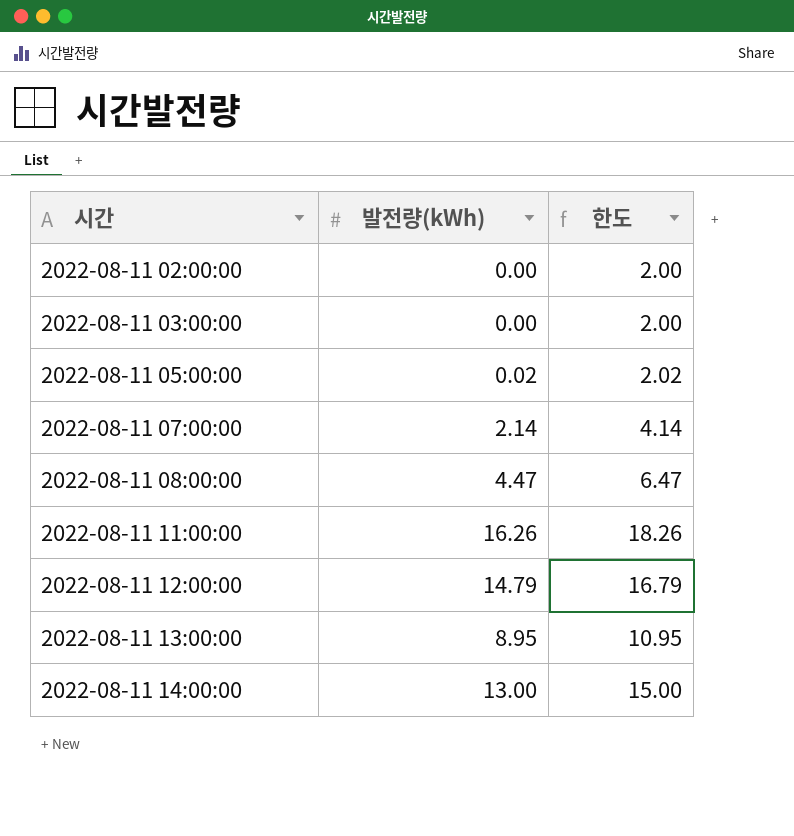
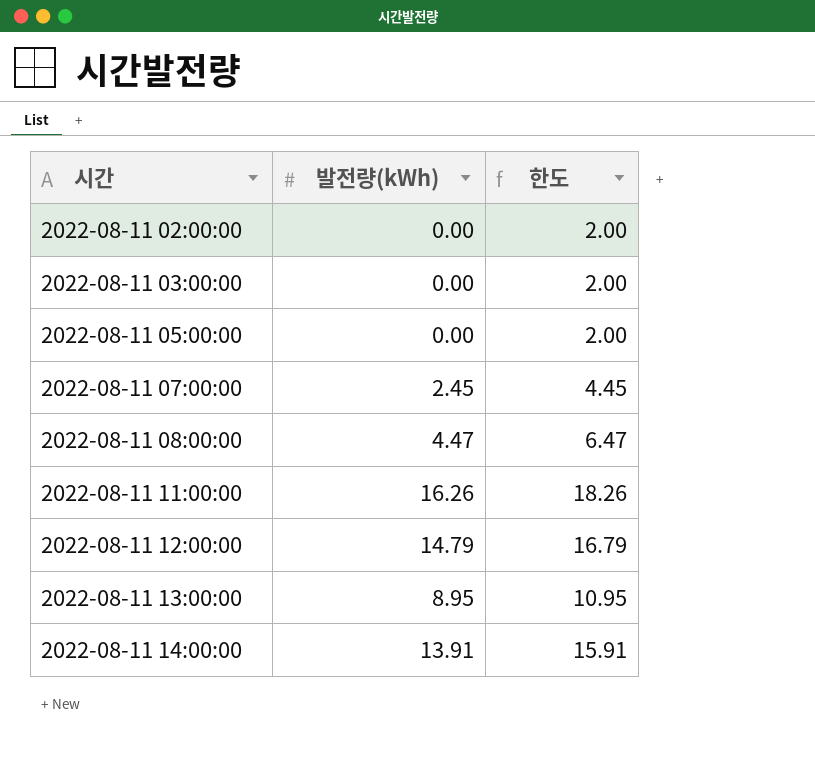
2022-08-11 05:00:00 | 발전량(kWh): 0.02 -> 0.00
2022-08-11 05:00:00 | 한도: 2.02 -> 2.00
2022-08-11 07:00:00 | 발전량(kWh): 2.14 -> 2.45
2022-08-11 07:00:00 | 한도: 4.14 -> 4.45
2022-08-11 14:00:00 | 발전량(kWh): 13.00 -> 13.91
2022-08-11 14:00:00 | 한도: 15.00 -> 15.91

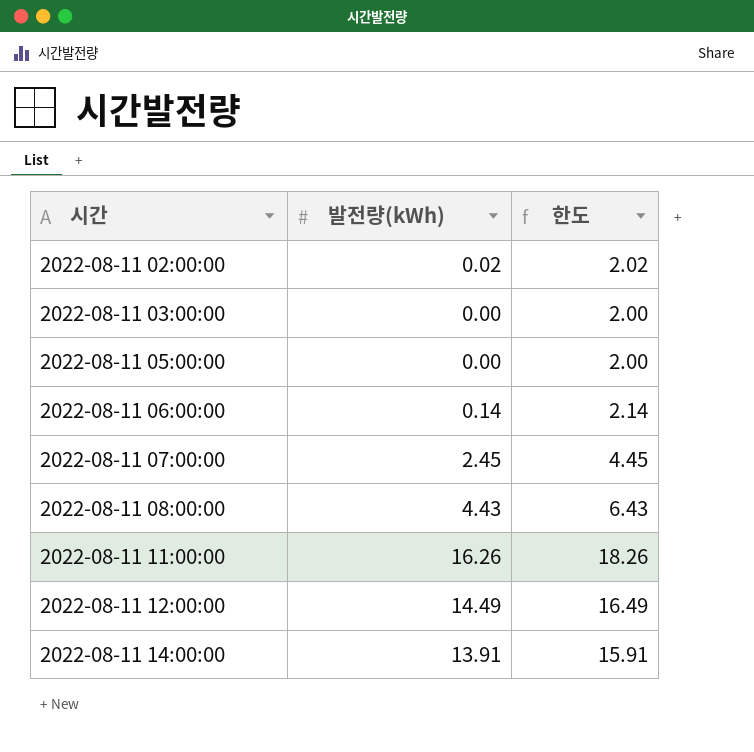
row 2022-08-11 13:00:00: 8.95 | 10.95 -> none
2022-08-11 02:00:00 | 발전량(kWh): 0.00 -> 0.02
2022-08-11 02:00:00 | 한도: 2.00 -> 2.02
row 2022-08-11 06:00:00: none -> 0.14 | 2.14
2022-08-11 08:00:00 | 발전량(kWh): 4.47 -> 4.43
2022-08-11 08:00:00 | 한도: 6.47 -> 6.43
2022-08-11 12:00:00 | 발전량(kWh): 14.79 -> 14.49
2022-08-11 12:00:00 | 한도: 16.79 -> 16.49

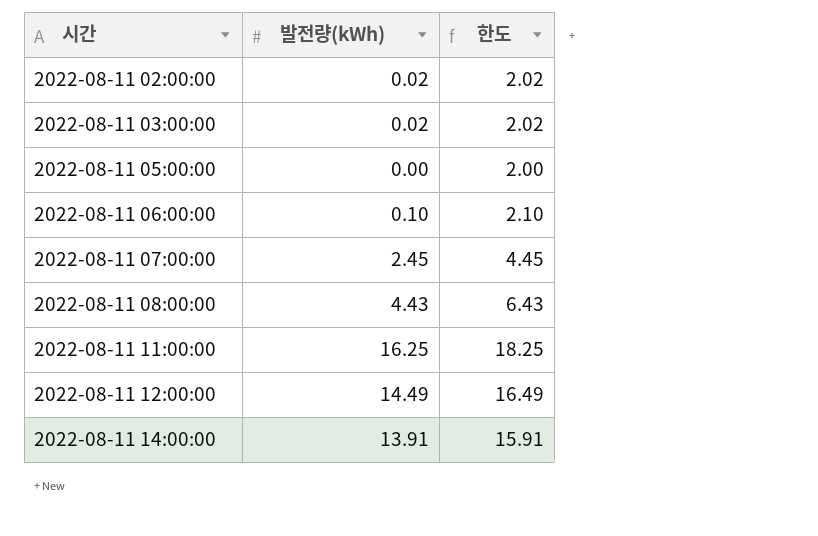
2022-08-11 03:00:00 | 발전량(kWh): 0.00 -> 0.02
2022-08-11 03:00:00 | 한도: 2.00 -> 2.02
2022-08-11 06:00:00 | 발전량(kWh): 0.14 -> 0.10
2022-08-11 06:00:00 | 한도: 2.14 -> 2.10
2022-08-11 11:00:00 | 발전량(kWh): 16.26 -> 16.25
2022-08-11 11:00:00 | 한도: 18.26 -> 18.25

